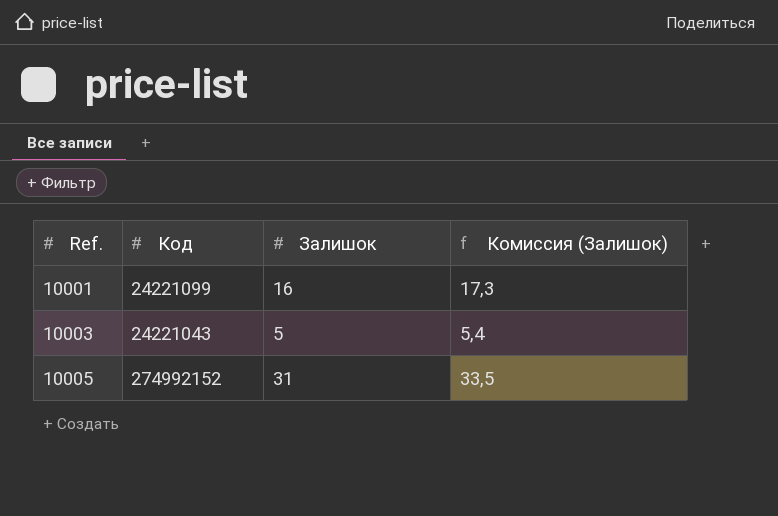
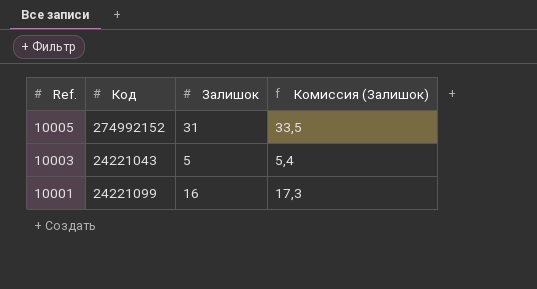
row order: Ref. ascending -> Ref. descending

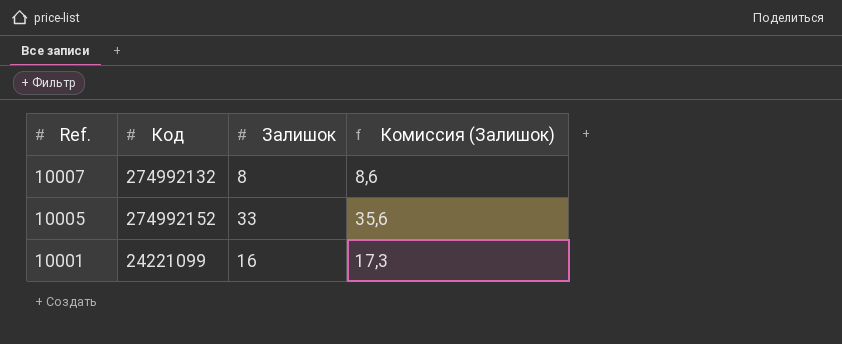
row 10003: 24221043 | 5 | 5,4 -> none
row 10007: none -> 274992132 | 8 | 8,6
10005 | Залишок: 31 -> 33
10005 | Комиссия (Залишок): 33,5 -> 35,6

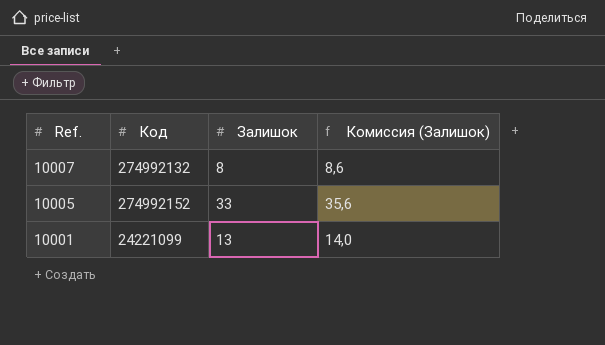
10001 | Залишок: 16 -> 13
10001 | Комиссия (Залишок): 17,3 -> 14,0

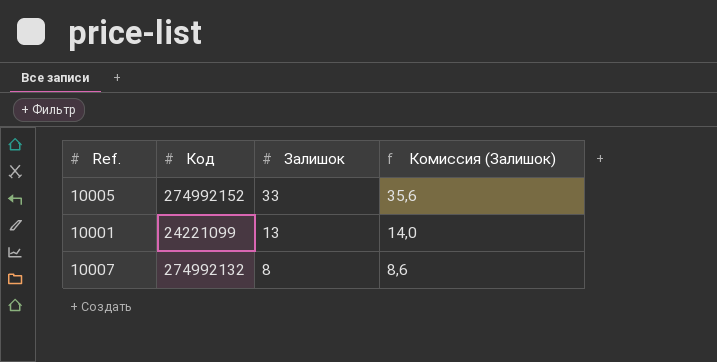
row order: Ref. descending -> Залишок descending

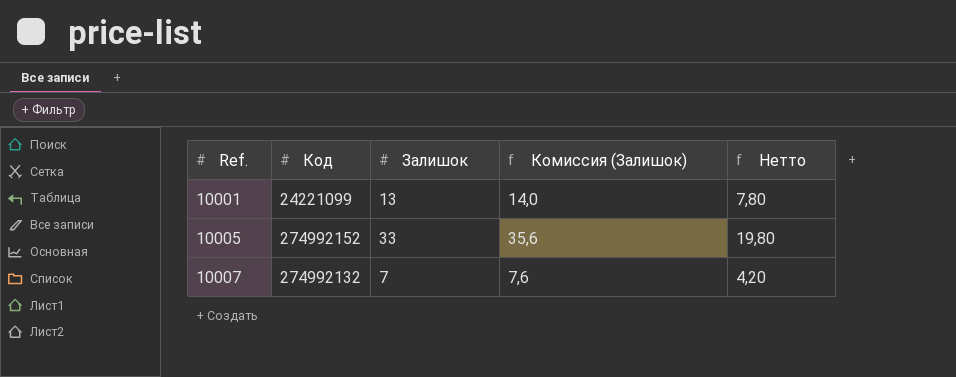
row order: Залишок descending -> Ref. ascending
column Нетто | formula: none -> [Залишок] * 0,6
10007 | Залишок: 8 -> 7
10007 | Комиссия (Залишок): 8,6 -> 7,6

